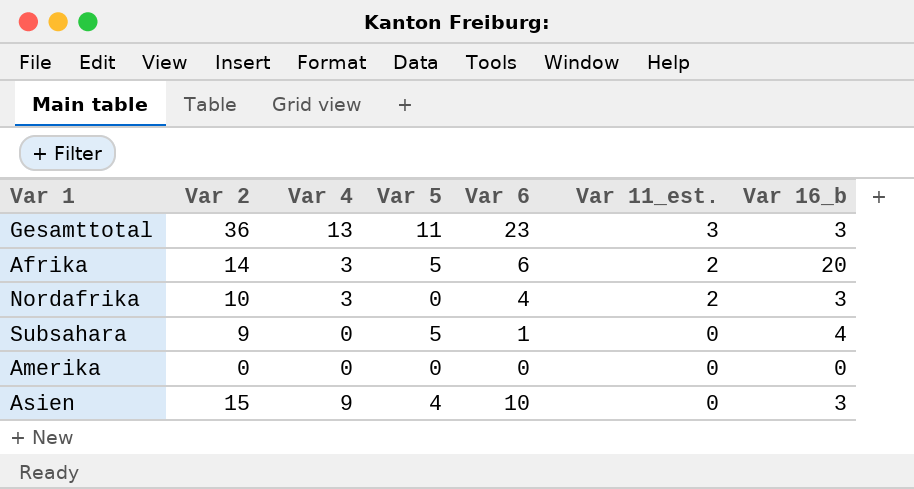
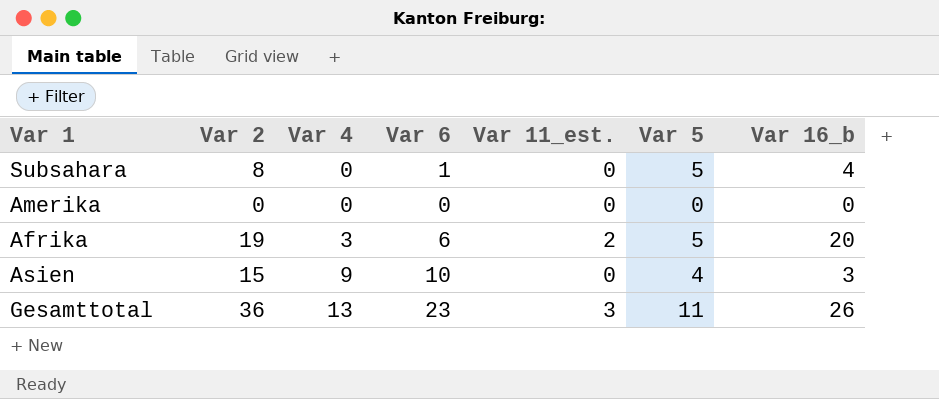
row order: Var 11_est. descending -> Var 4 ascending
column Var 5 | position: 4 -> 6
row Nordafrika: 10 | 3 | 0 | 4 | 2 | 3 -> none
Subsahara | Var 2: 9 -> 8
Afrika | Var 2: 14 -> 19
Gesamttotal | Var 16_b: 3 -> 26

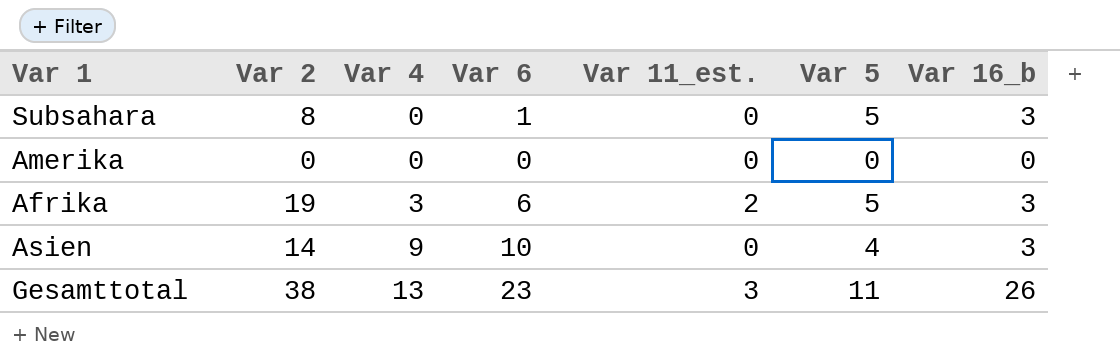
Subsahara | Var 16_b: 4 -> 3
Afrika | Var 16_b: 20 -> 3
Asien | Var 2: 15 -> 14
Gesamttotal | Var 2: 36 -> 38

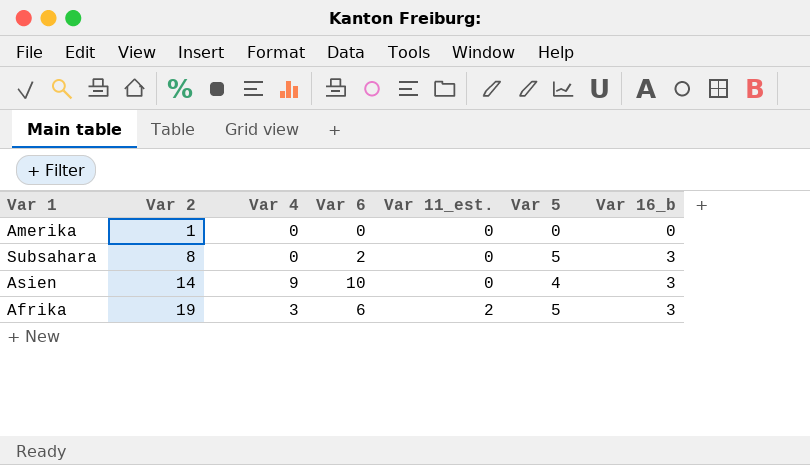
row order: Var 4 ascending -> Var 2 ascending
row Gesamttotal: 38 | 13 | 23 | 3 | 11 | 26 -> none
Amerika | Var 2: 0 -> 1
Subsahara | Var 6: 1 -> 2

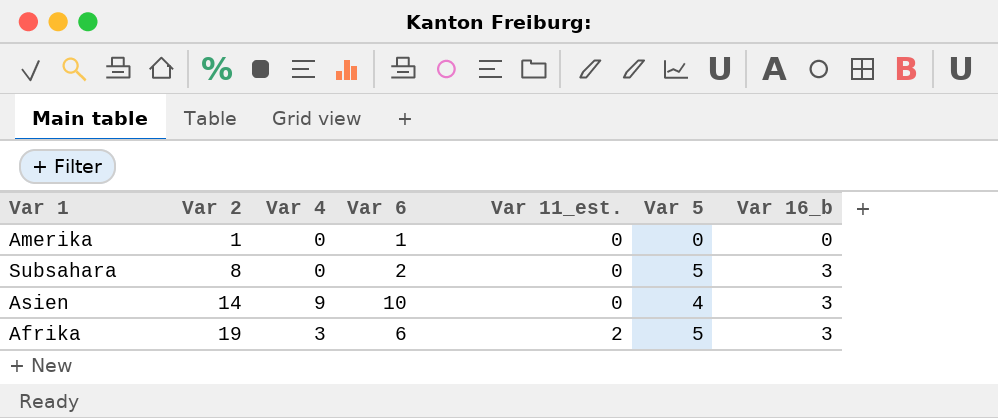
Amerika | Var 6: 0 -> 1

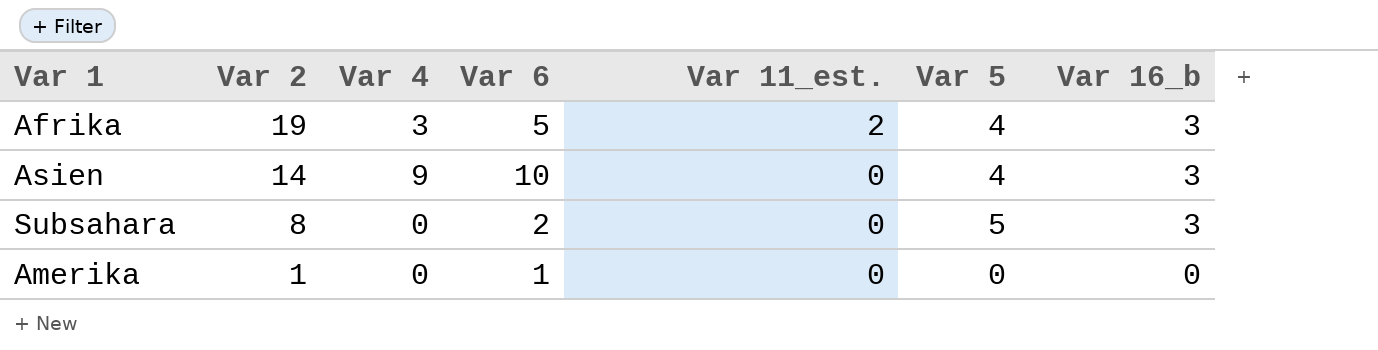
row order: Var 2 ascending -> Var 2 descending
Afrika | Var 6: 6 -> 5
Afrika | Var 5: 5 -> 4

